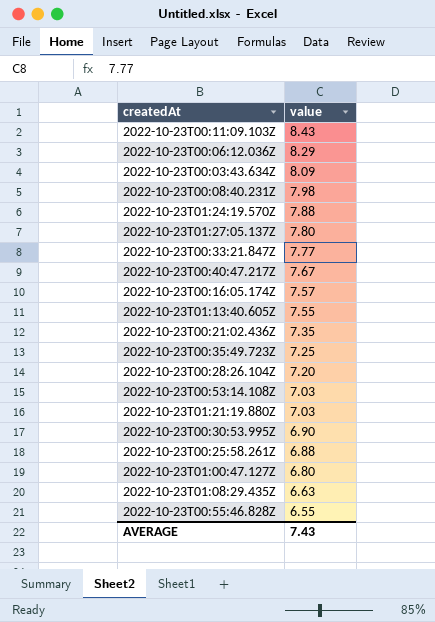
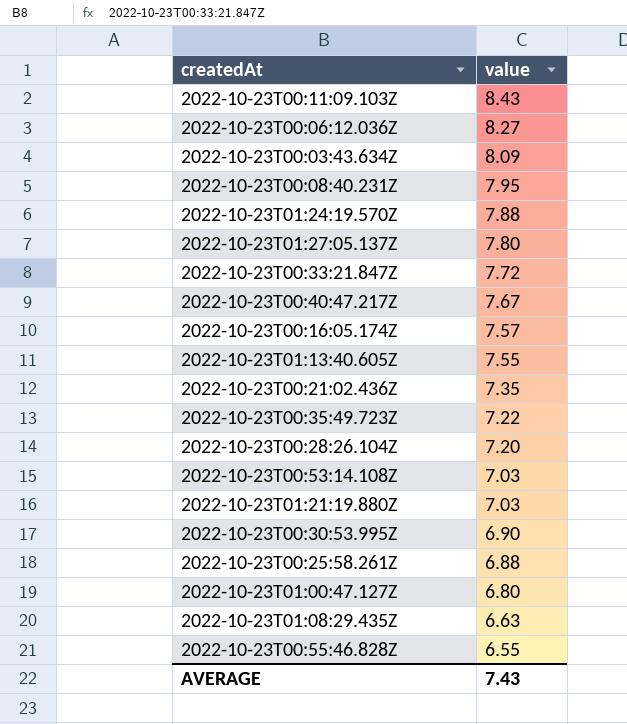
2022-10-23T00:06:12.036Z | value: 8.29 -> 8.27
2022-10-23T00:08:40.231Z | value: 7.98 -> 7.95
2022-10-23T00:33:21.847Z | value: 7.77 -> 7.72
2022-10-23T00:35:49.723Z | value: 7.25 -> 7.22

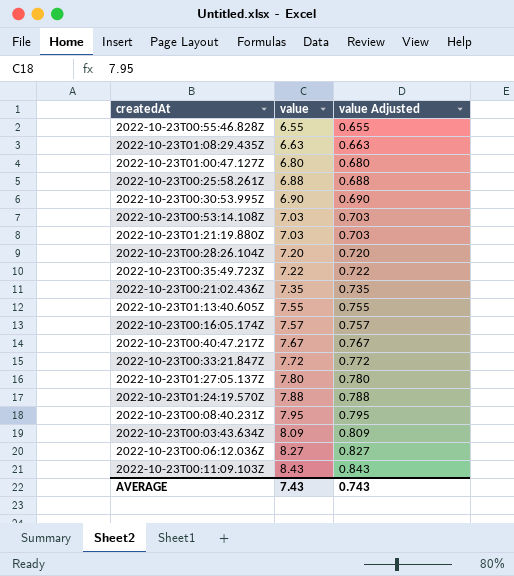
row order: value descending -> value ascending
column value Adjusted | formula: none -> [value] * 0.1

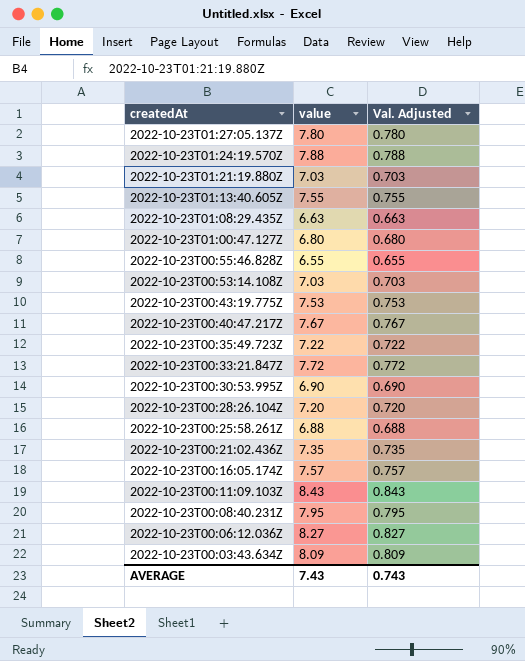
row order: value ascending -> createdAt descending
column name: value Adjusted -> Val. Adjusted
row 2022-10-23T00:43:19.775Z: none -> 7.53 | 0.753

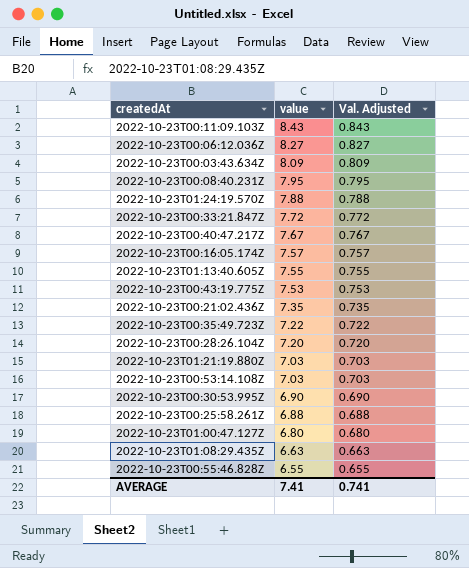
row order: createdAt descending -> value descending
row 2022-10-23T01:27:05.137Z: 7.80 | 0.780 -> none
AVERAGE | value: 7.43 -> 7.41
AVERAGE | Val. Adjusted: 0.743 -> 0.741

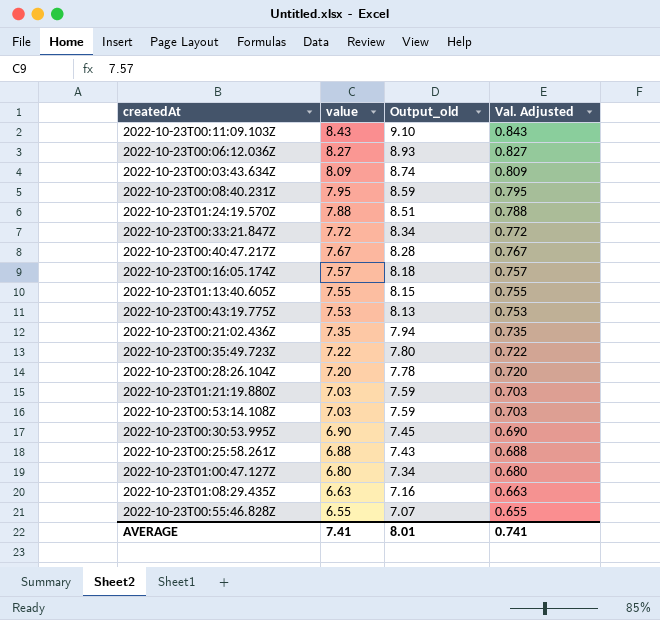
column Output_old | formula: none -> [value] * 1.08

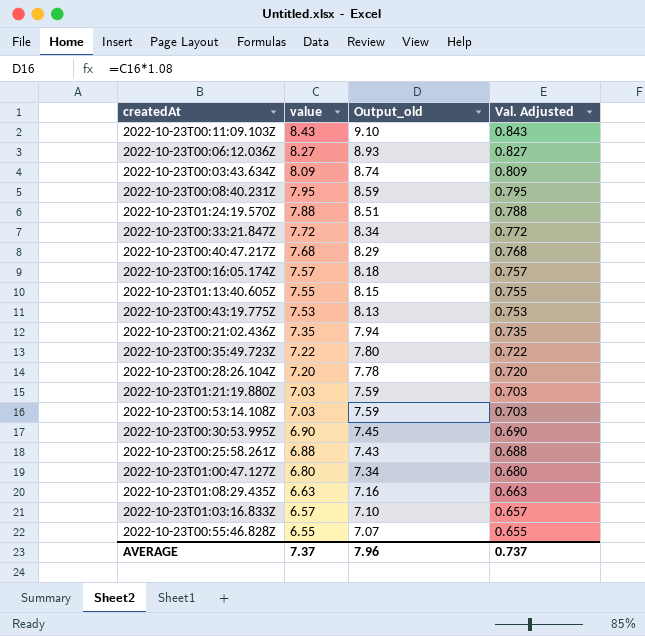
2022-10-23T00:40:47.217Z | value: 7.67 -> 7.68
2022-10-23T00:40:47.217Z | Output_old: 8.28 -> 8.29
2022-10-23T00:40:47.217Z | Val. Adjusted: 0.767 -> 0.768
row 2022-10-23T01:03:16.833Z: none -> 6.57 | 7.10 | 0.657
AVERAGE | value: 7.41 -> 7.37
AVERAGE | Output_old: 8.01 -> 7.96
AVERAGE | Val. Adjusted: 0.741 -> 0.737

